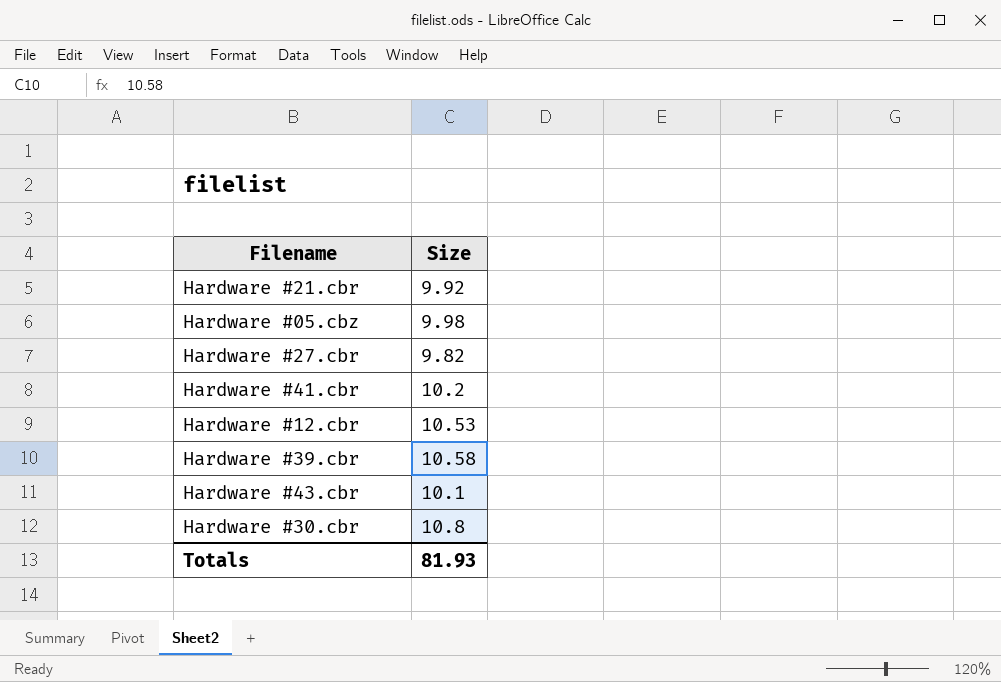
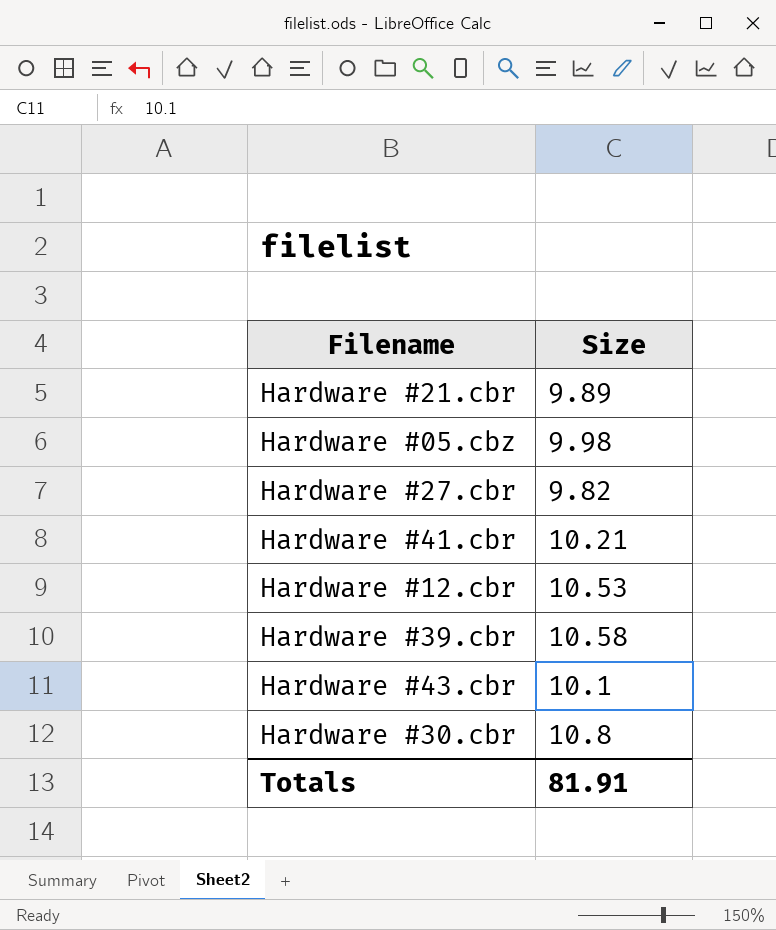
Hardware #21.cbr | Size: 9.92 -> 9.89
Hardware #41.cbr | Size: 10.2 -> 10.21
Totals | Size: 81.93 -> 81.91

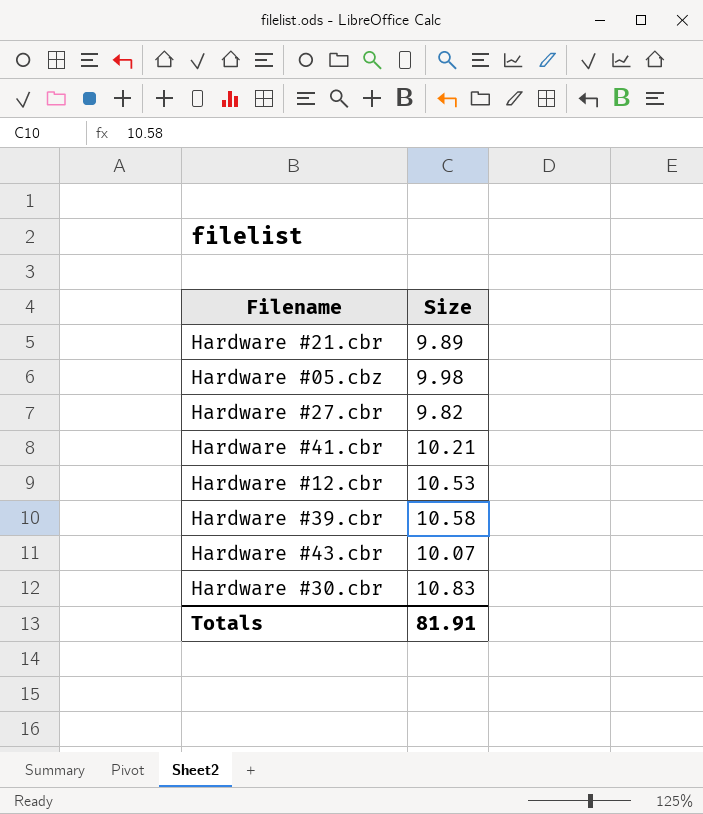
Hardware #43.cbr | Size: 10.1 -> 10.07
Hardware #30.cbr | Size: 10.8 -> 10.83

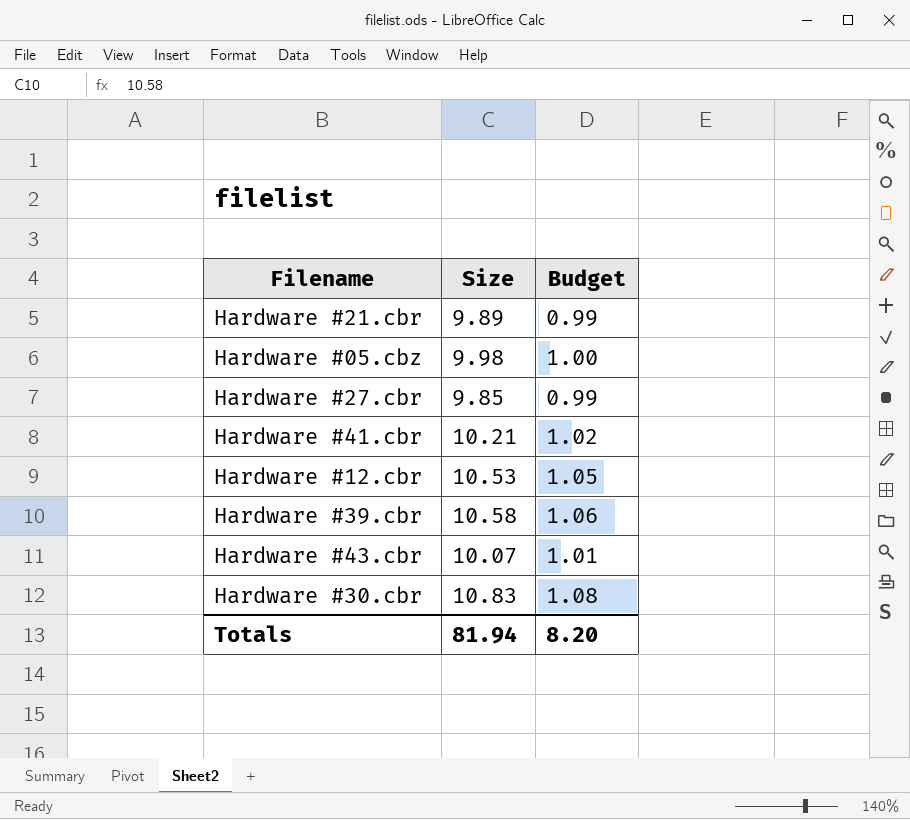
column Budget | formula: none -> [Size] * 0.1
Hardware #27.cbr | Size: 9.82 -> 9.85
Totals | Size: 81.91 -> 81.94

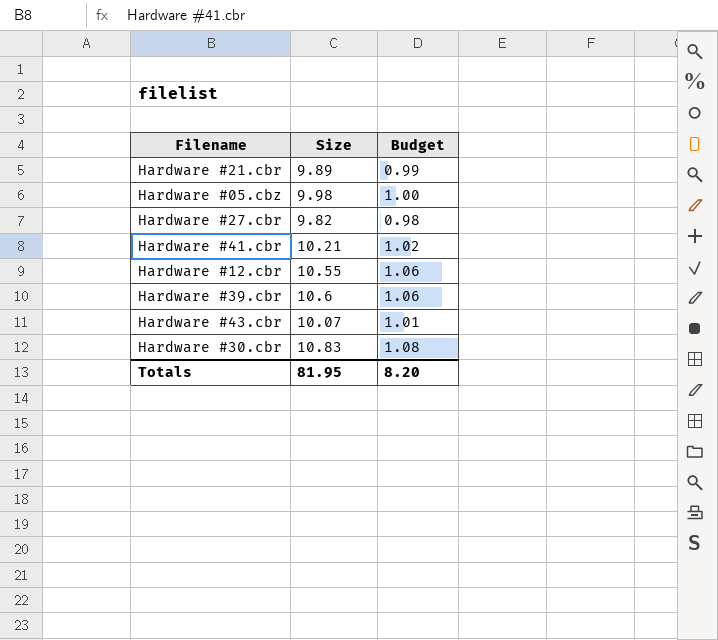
Hardware #27.cbr | Size: 9.85 -> 9.82
Hardware #27.cbr | Budget: 0.99 -> 0.98
Hardware #12.cbr | Size: 10.53 -> 10.55
Hardware #12.cbr | Budget: 1.05 -> 1.06
Hardware #39.cbr | Size: 10.58 -> 10.6
Totals | Size: 81.94 -> 81.95

